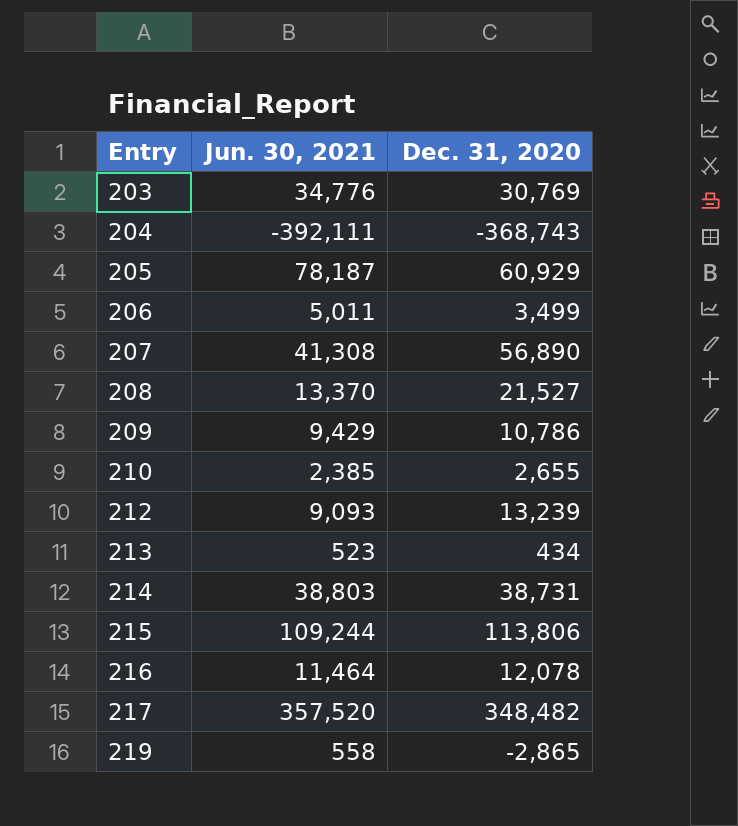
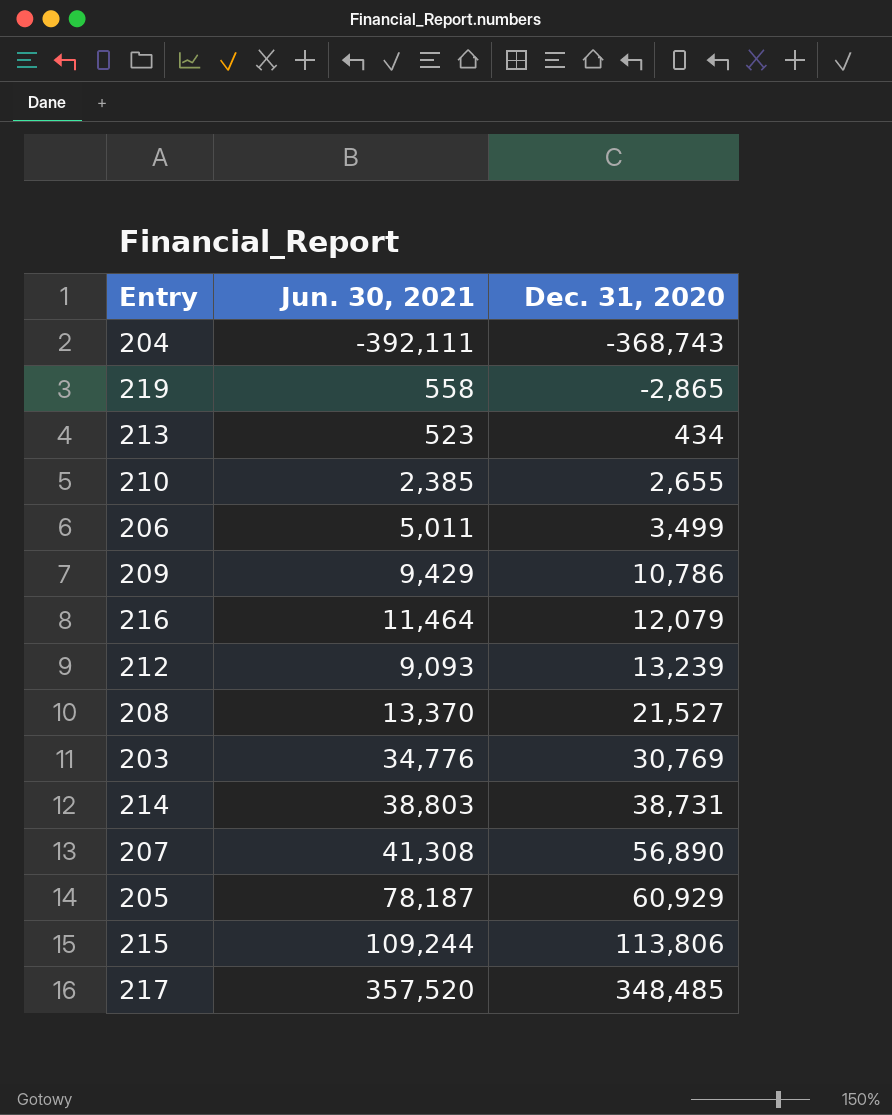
row order: Entry ascending -> Dec. 31, 2020 ascending
216 | Dec. 31, 2020: 12,078 -> 12,079
217 | Dec. 31, 2020: 348,482 -> 348,485

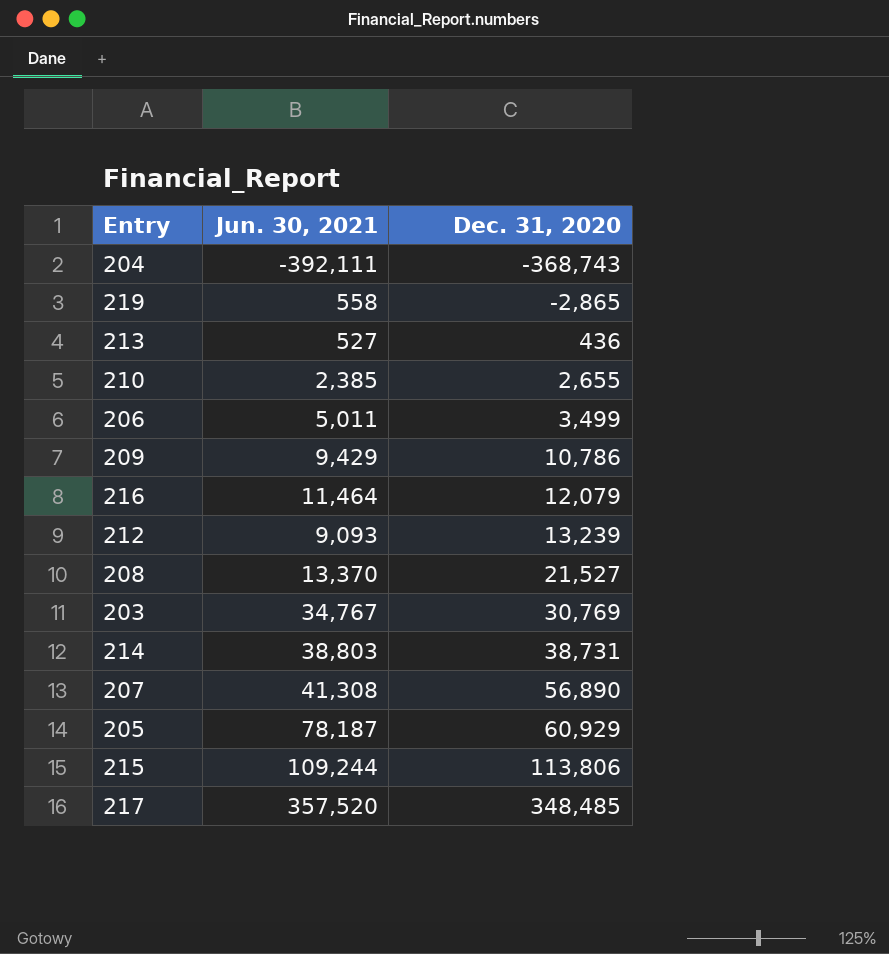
213 | Jun. 30, 2021: 523 -> 527
213 | Dec. 31, 2020: 434 -> 436
203 | Jun. 30, 2021: 34,776 -> 34,767

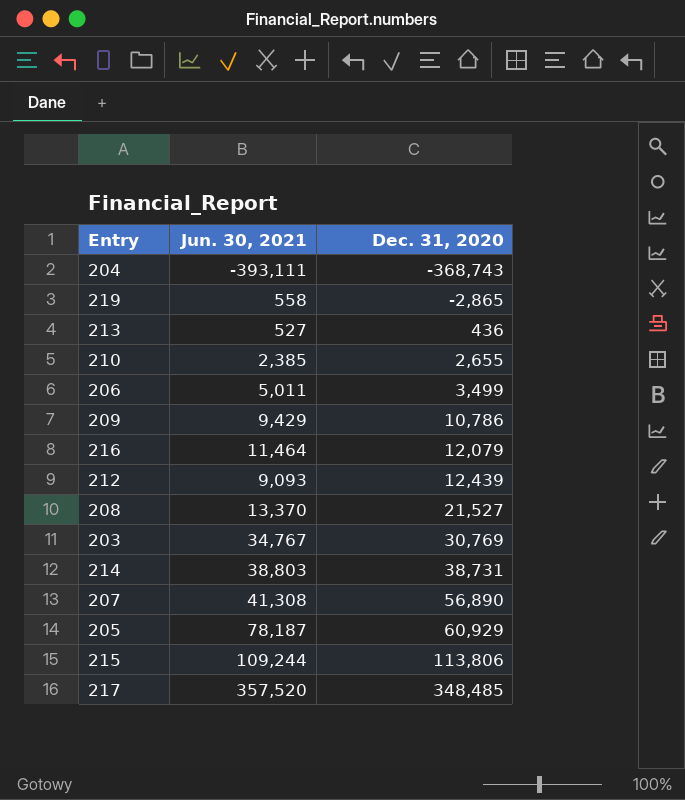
204 | Jun. 30, 2021: -392,111 -> -393,111
212 | Dec. 31, 2020: 13,239 -> 12,439

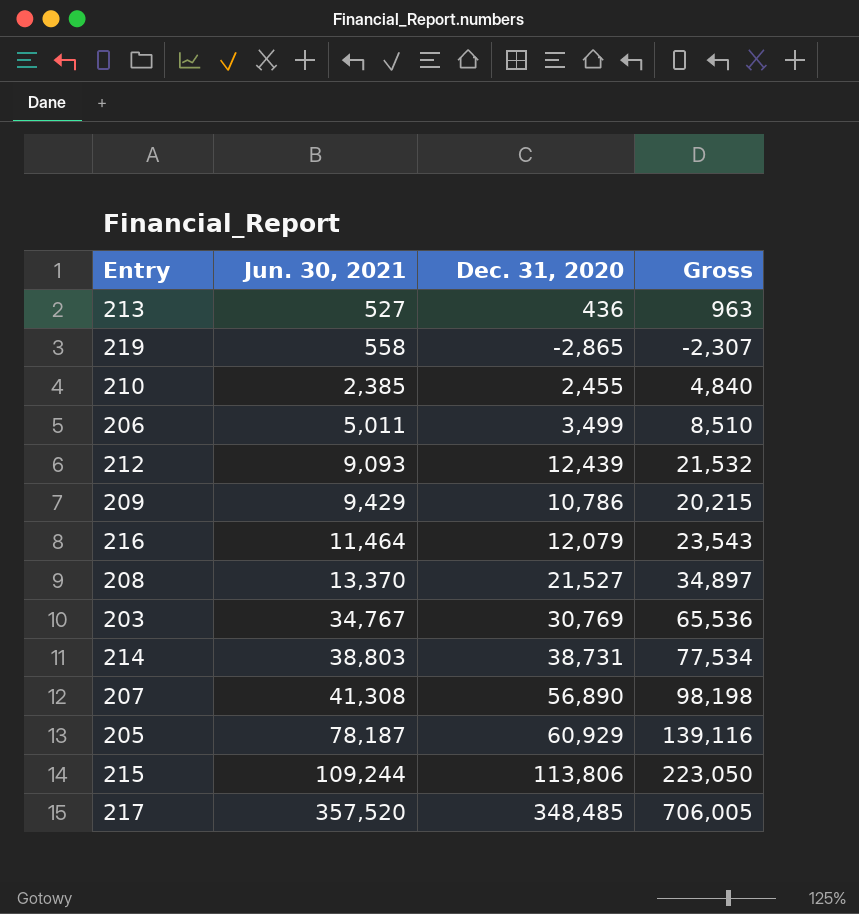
row order: Dec. 31, 2020 ascending -> Jun. 30, 2021 ascending
column Gross | formula: none -> [Jun. 30, 2021] + [Dec. 31, 2020]
row 204: -393,111 | -368,743 -> none
210 | Dec. 31, 2020: 2,655 -> 2,455

